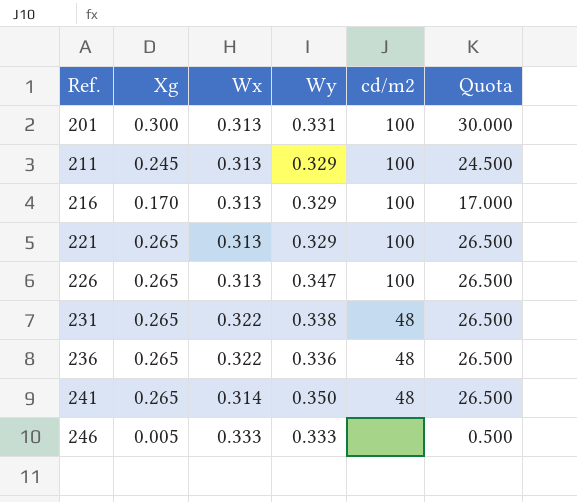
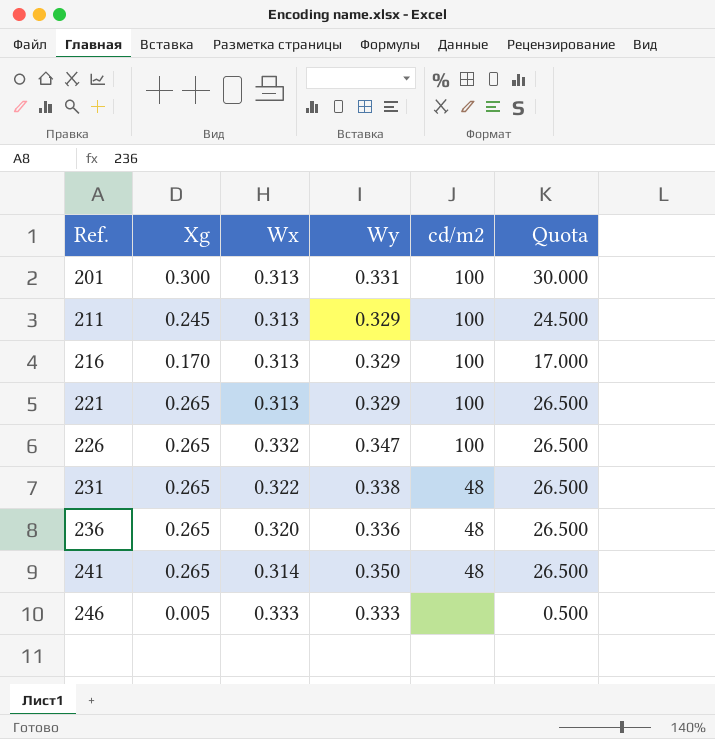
226 | Wx: 0.313 -> 0.332
236 | Wx: 0.322 -> 0.320

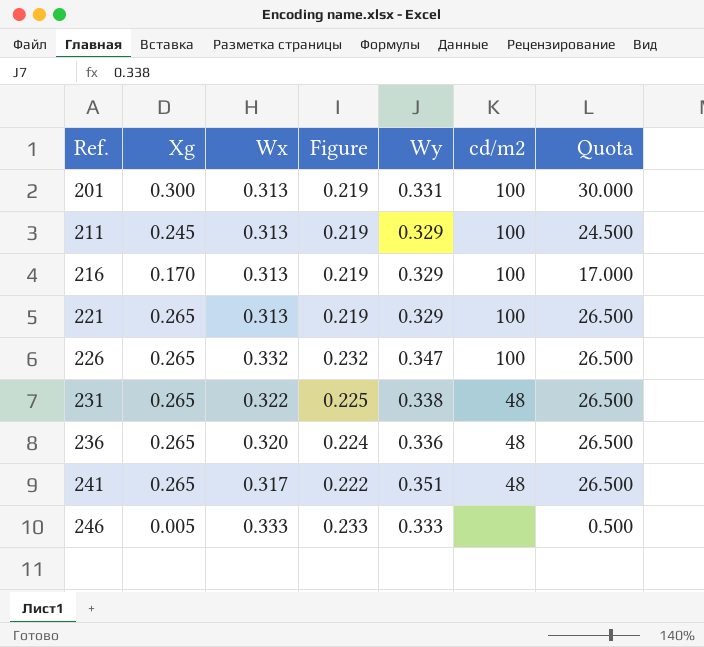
column Figure | formula: none -> [Wx] * 0.7
241 | Wx: 0.314 -> 0.317
241 | Wy: 0.350 -> 0.351

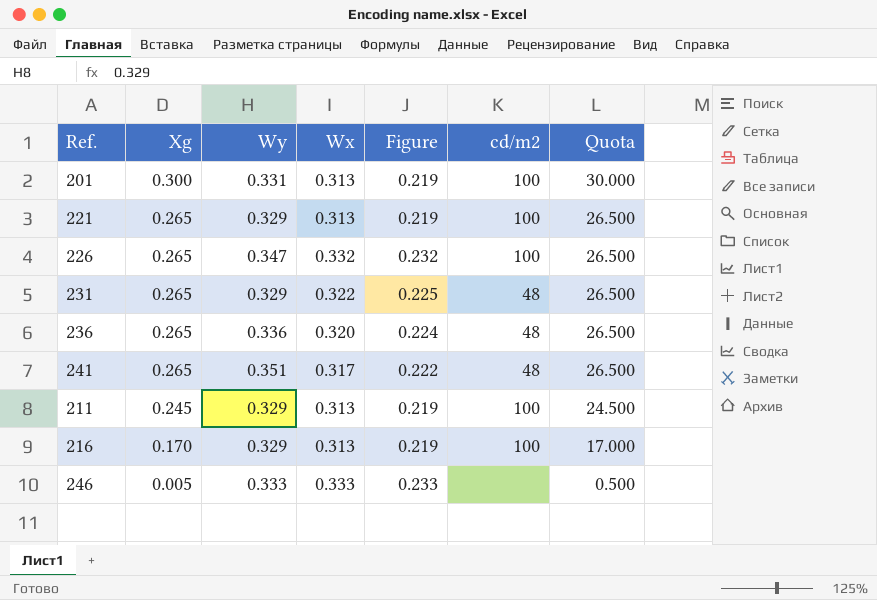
row order: Ref. ascending -> Xg descending
column Wy | position: 5 -> 3
231 | Wy: 0.338 -> 0.329

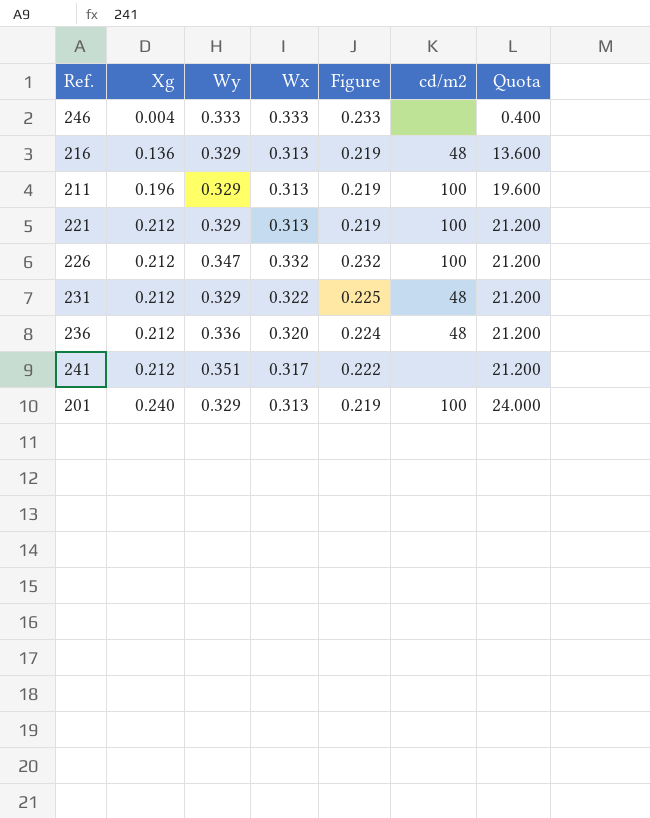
row order: Xg descending -> Xg ascending
246 | Xg: 0.005 -> 0.004
246 | Quota: 0.500 -> 0.400
216 | Xg: 0.170 -> 0.136
216 | cd/m2: 100 -> 48
216 | Quota: 17.000 -> 13.600
211 | Xg: 0.245 -> 0.196
211 | Quota: 24.500 -> 19.600
221 | Xg: 0.265 -> 0.212
221 | Quota: 26.500 -> 21.200
226 | Xg: 0.265 -> 0.212
226 | Quota: 26.500 -> 21.200
231 | Xg: 0.265 -> 0.212
231 | Quota: 26.500 -> 21.200
236 | Xg: 0.265 -> 0.212
236 | Quota: 26.500 -> 21.200
241 | Xg: 0.265 -> 0.212
241 | cd/m2: 48 -> none
241 | Quota: 26.500 -> 21.200
201 | Xg: 0.300 -> 0.240
201 | Wy: 0.331 -> 0.329
201 | Quota: 30.000 -> 24.000

